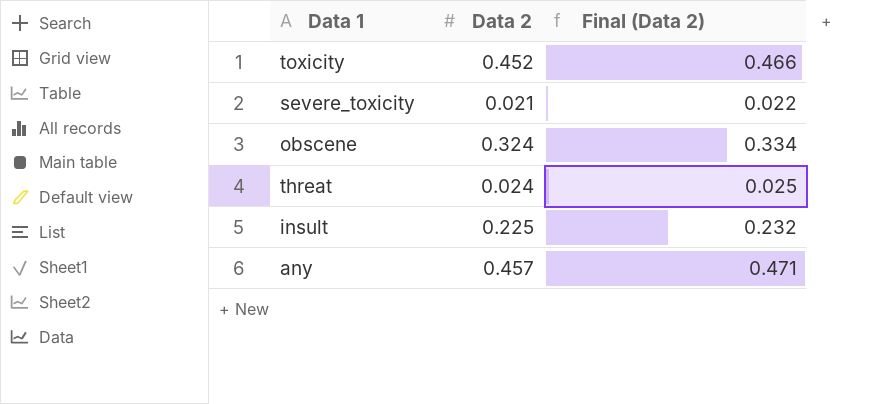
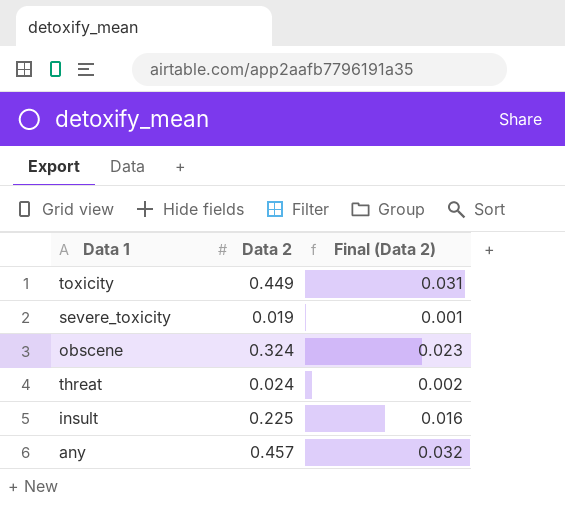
column Final (Data 2) | formula: [Data 2] * 1.03 -> [Data 2] * 0.07
toxicity | Data 2: 0.452 -> 0.449
severe_toxicity | Data 2: 0.021 -> 0.019

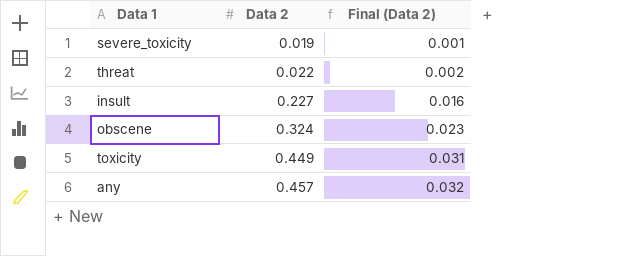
row order: none -> Data 2 ascending
threat | Data 2: 0.024 -> 0.022
insult | Data 2: 0.225 -> 0.227

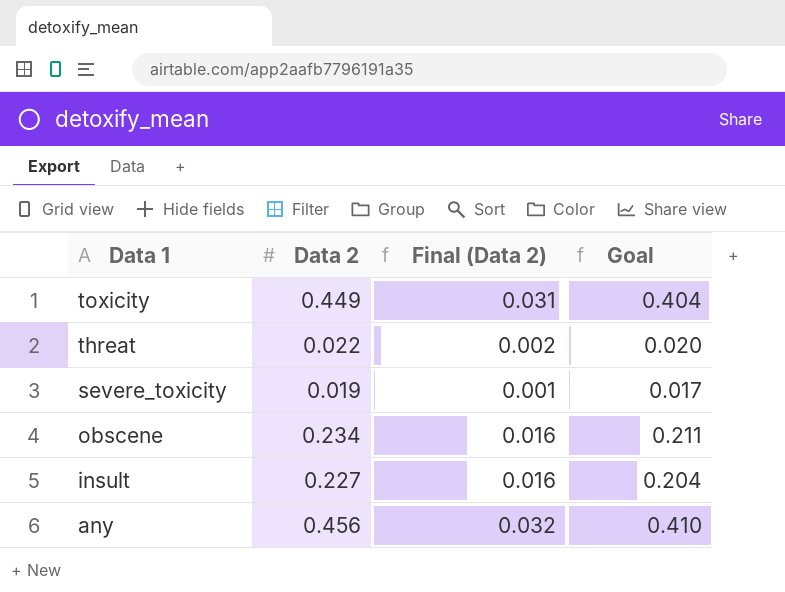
row order: Data 2 ascending -> Data 1 descending
column Goal | formula: none -> [Data 2] * 0.9
obscene | Data 2: 0.324 -> 0.234
obscene | Final (Data 2): 0.023 -> 0.016
any | Data 2: 0.457 -> 0.456

